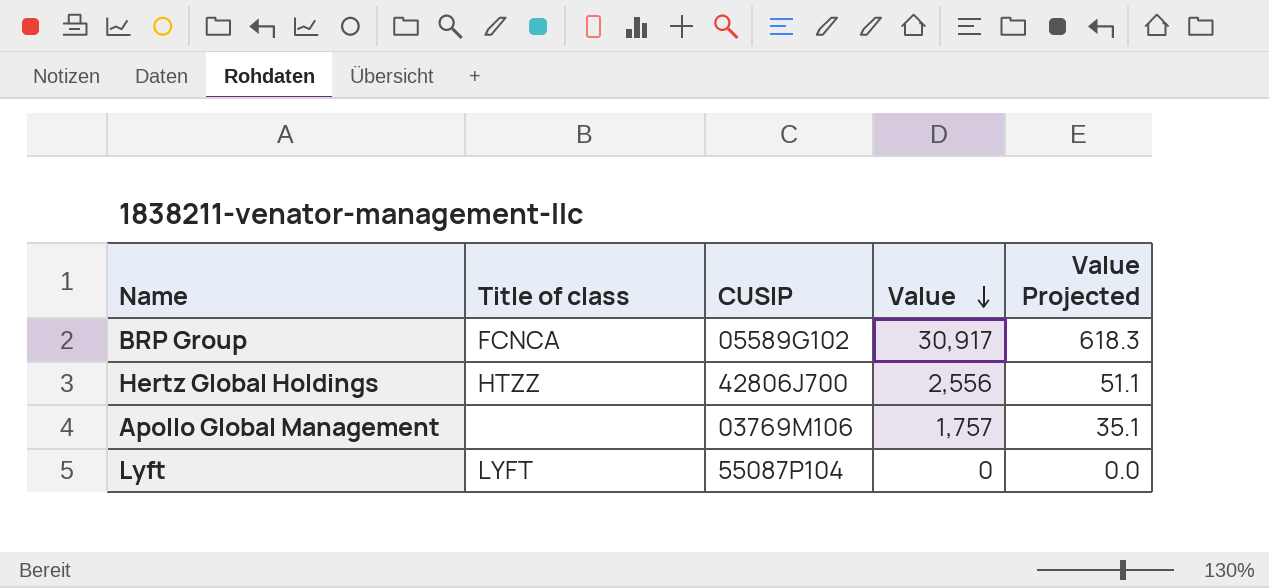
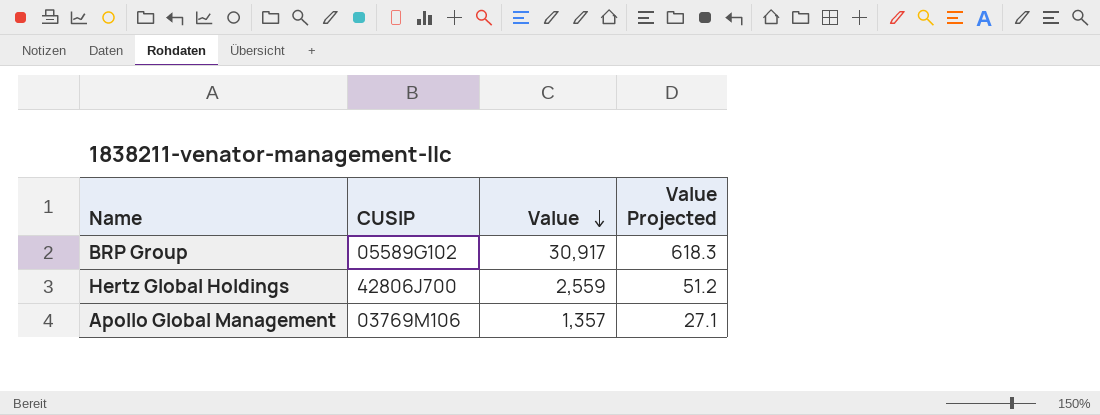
column Title of class | position: 2 -> none
row Lyft: LYFT | 55087P104 | 0 | 0.0 -> none
Hertz Global Holdings | Value: 2,556 -> 2,559
Hertz Global Holdings | Value Projected: 51.1 -> 51.2
Apollo Global Management | Value: 1,757 -> 1,357
Apollo Global Management | Value Projected: 35.1 -> 27.1

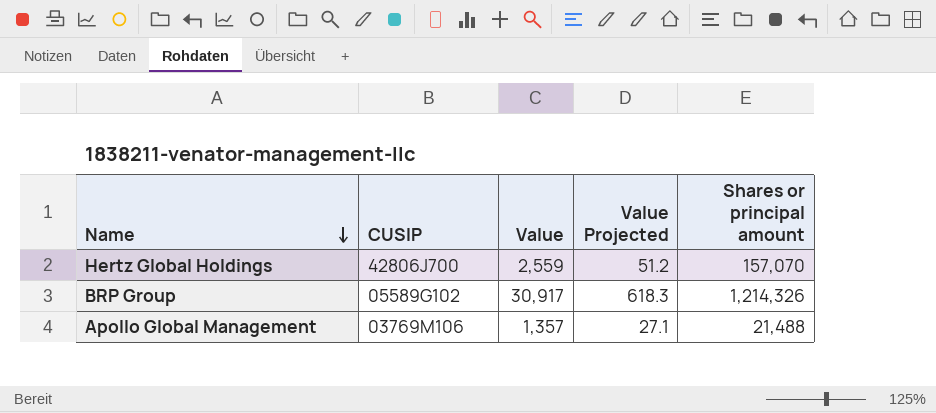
row order: Value descending -> Name descending
column Shares or principal amount | position: none -> 5

